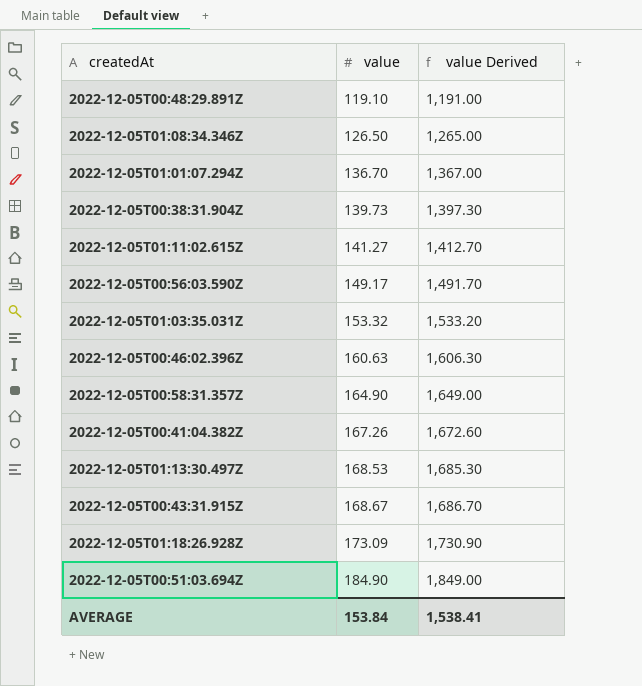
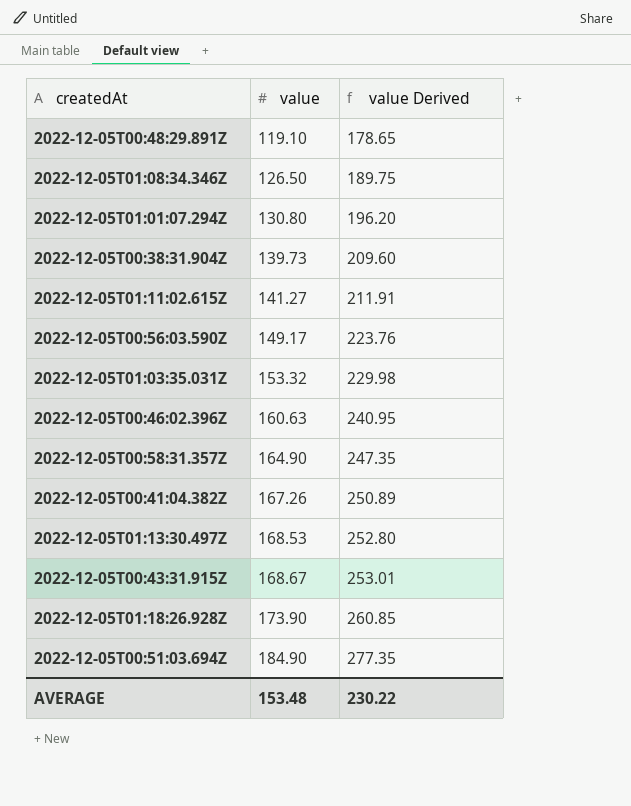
column value Derived | formula: [value] * 10 -> [value] * 1.5
2022-12-05T01:01:07.294Z | value: 136.70 -> 130.80
2022-12-05T01:18:26.928Z | value: 173.09 -> 173.90
AVERAGE | value: 153.84 -> 153.48
AVERAGE | value Derived: 1,538.41 -> 230.22

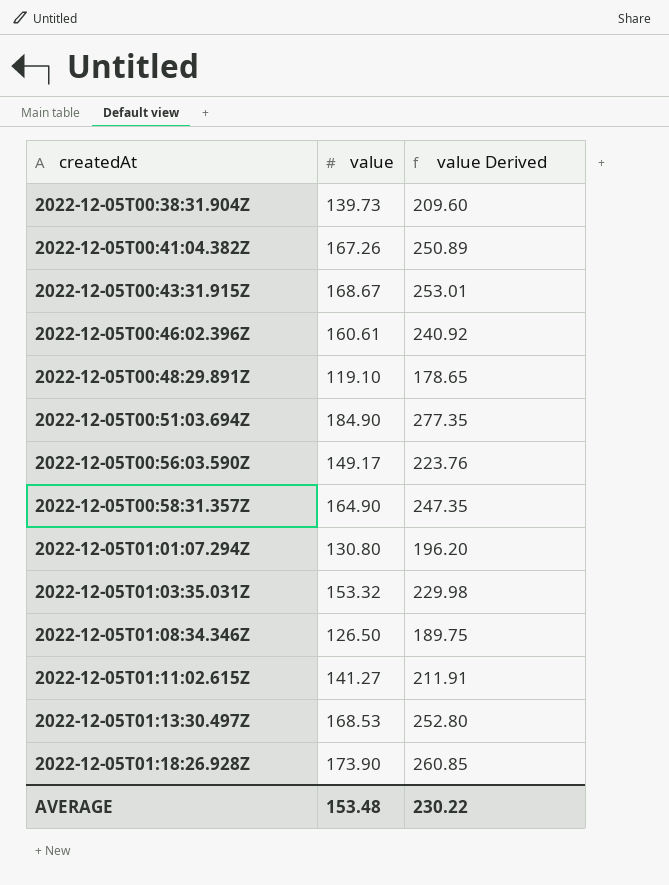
row order: value ascending -> createdAt ascending
2022-12-05T00:46:02.396Z | value: 160.63 -> 160.61
2022-12-05T00:46:02.396Z | value Derived: 240.95 -> 240.92

